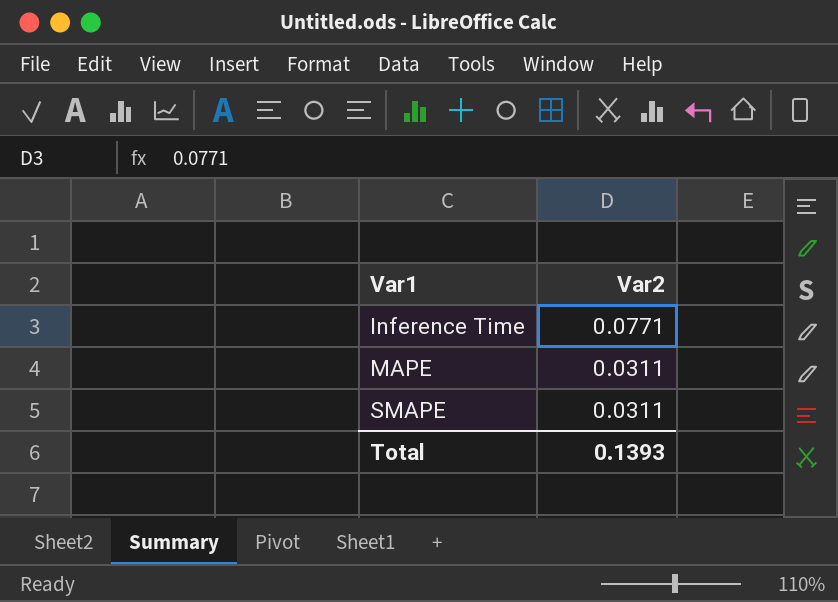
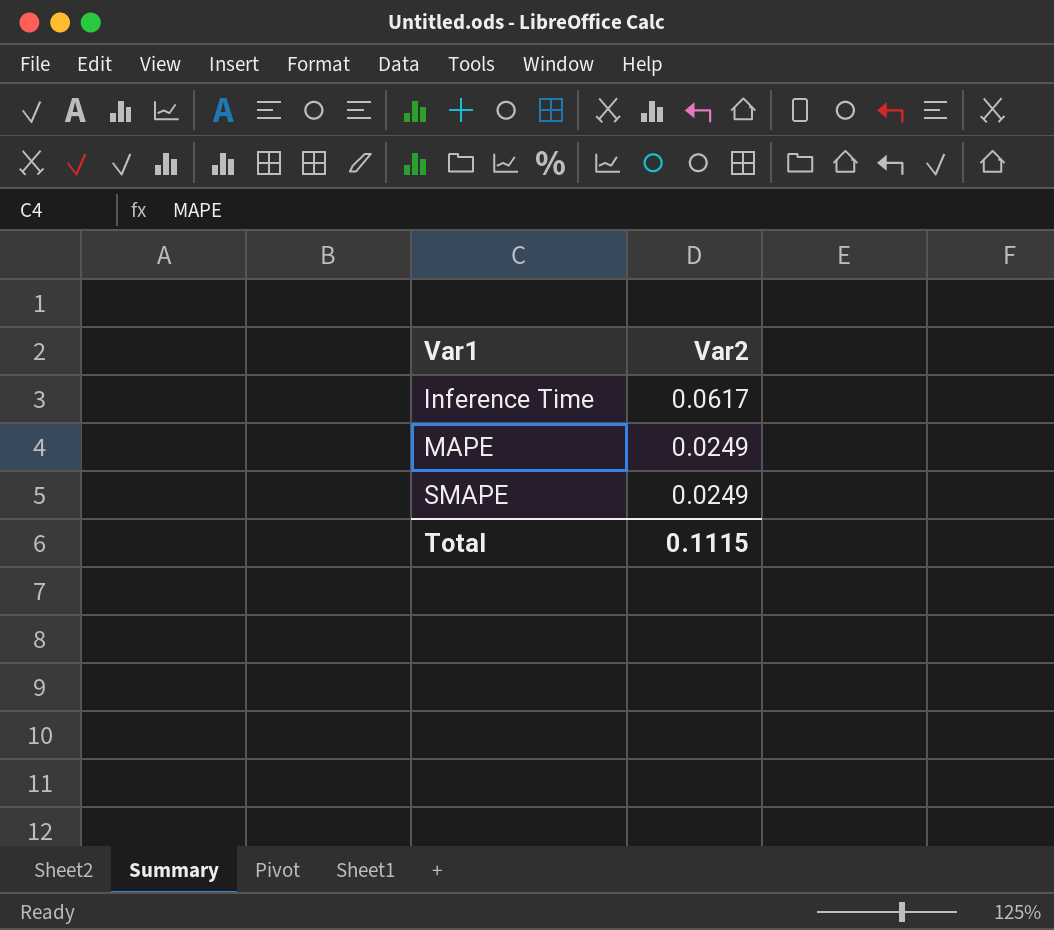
Inference Time | Var2: 0.0771 -> 0.0617
MAPE | Var2: 0.0311 -> 0.0249
SMAPE | Var2: 0.0311 -> 0.0249
Total | Var2: 0.1393 -> 0.1115

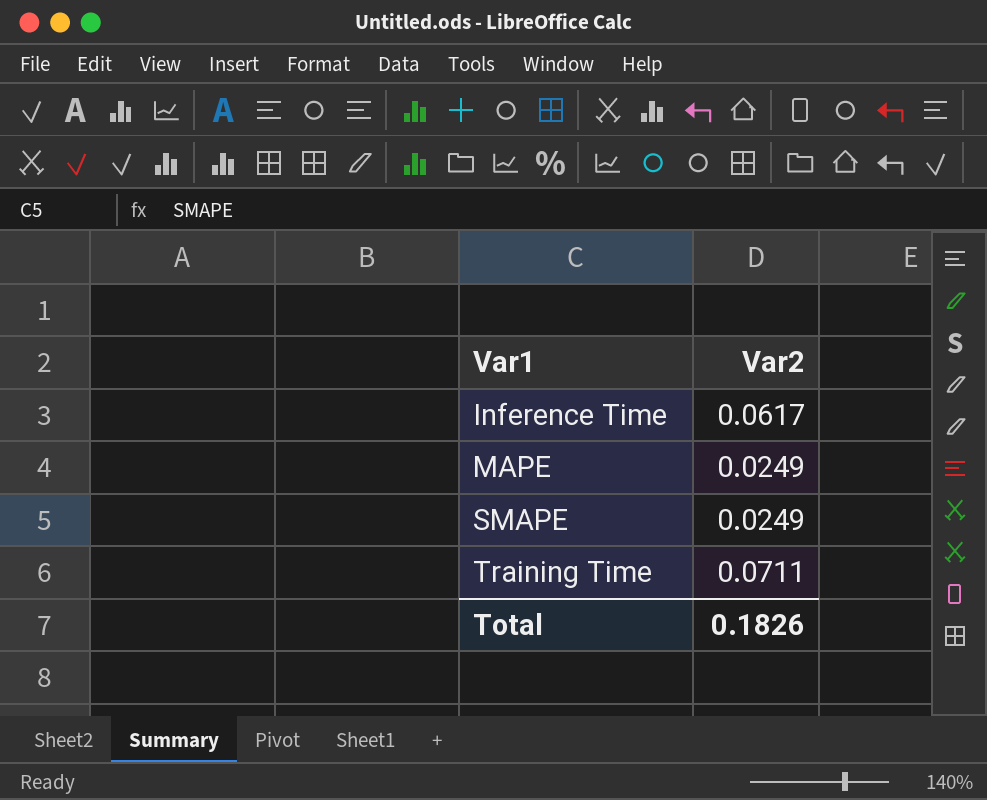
row Training Time: none -> 0.0711
Total | Var2: 0.1115 -> 0.1826

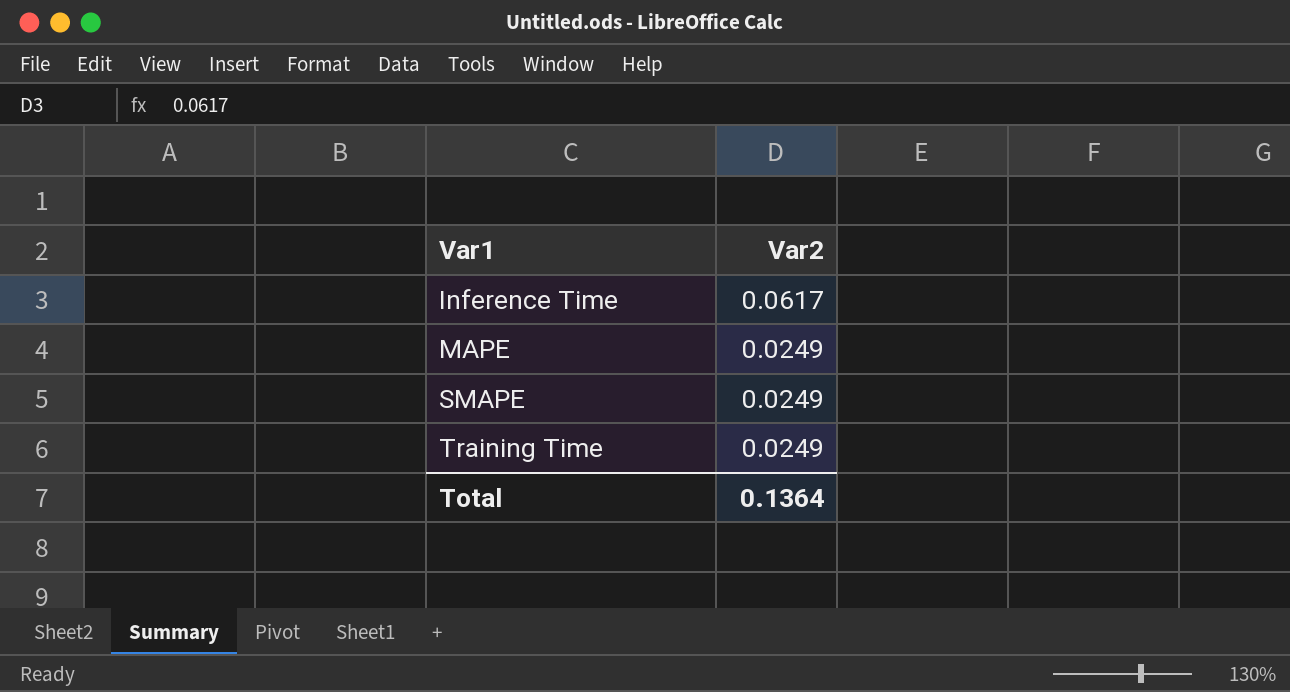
Training Time | Var2: 0.0711 -> 0.0249
Total | Var2: 0.1826 -> 0.1364

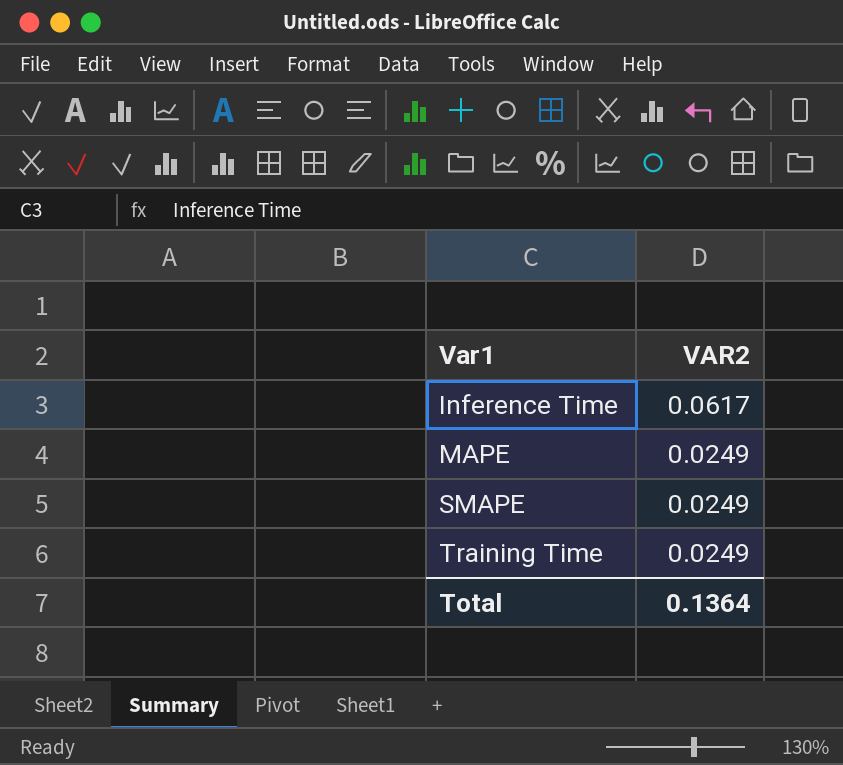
column name: Var2 -> VAR2

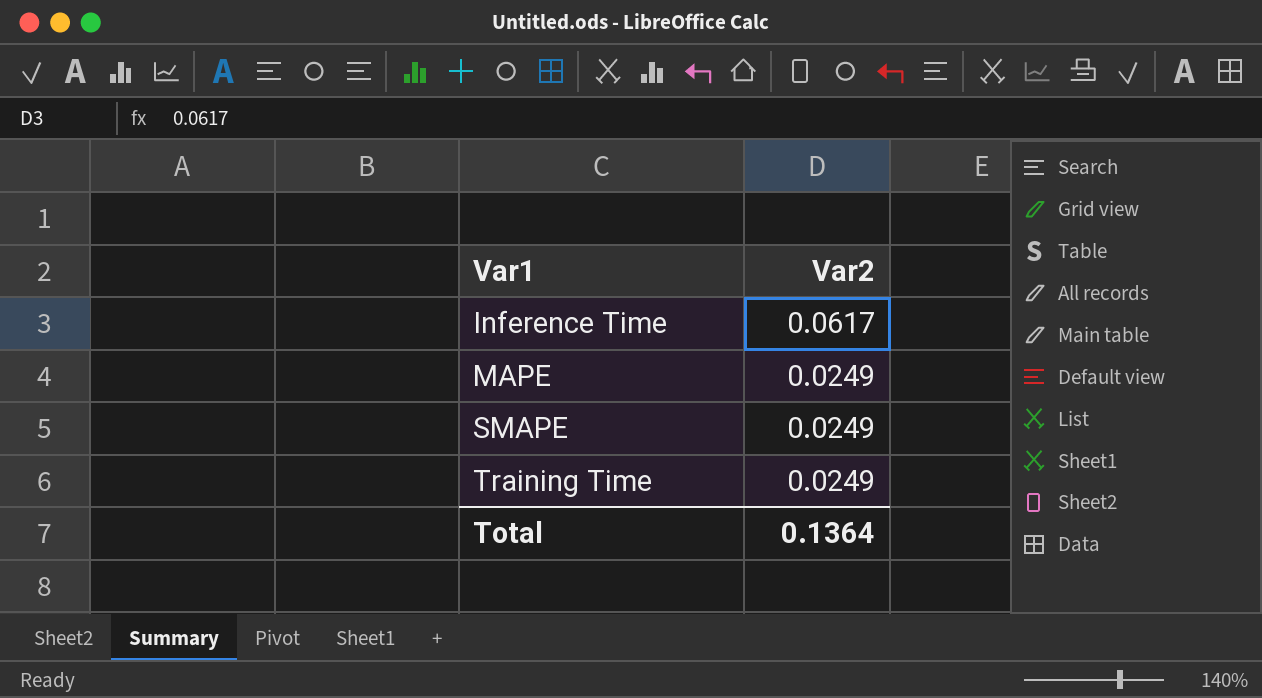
column name: VAR2 -> Var2

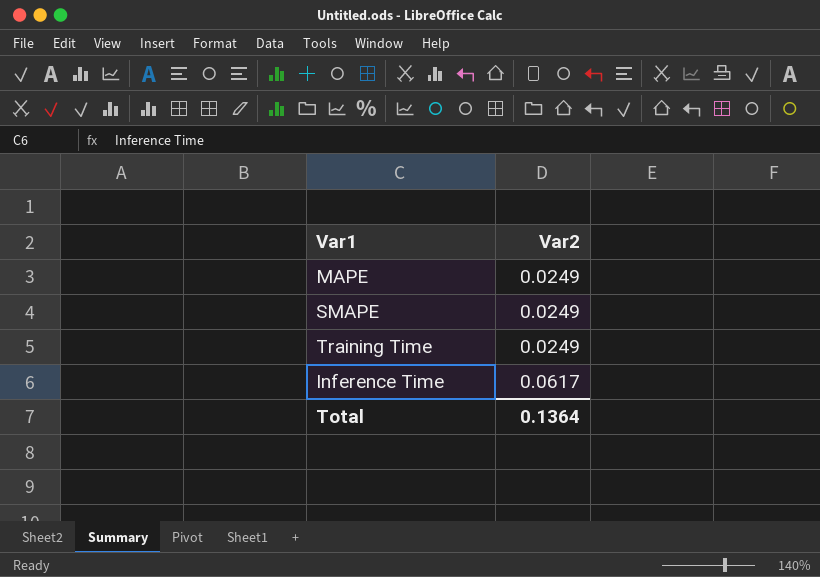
row order: Var1 ascending -> Var2 ascending

